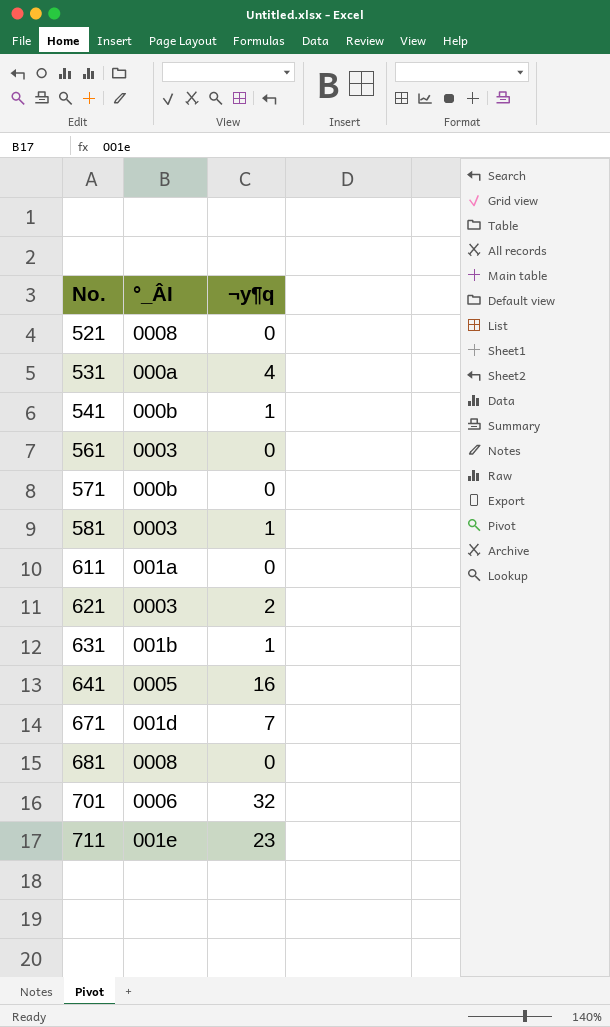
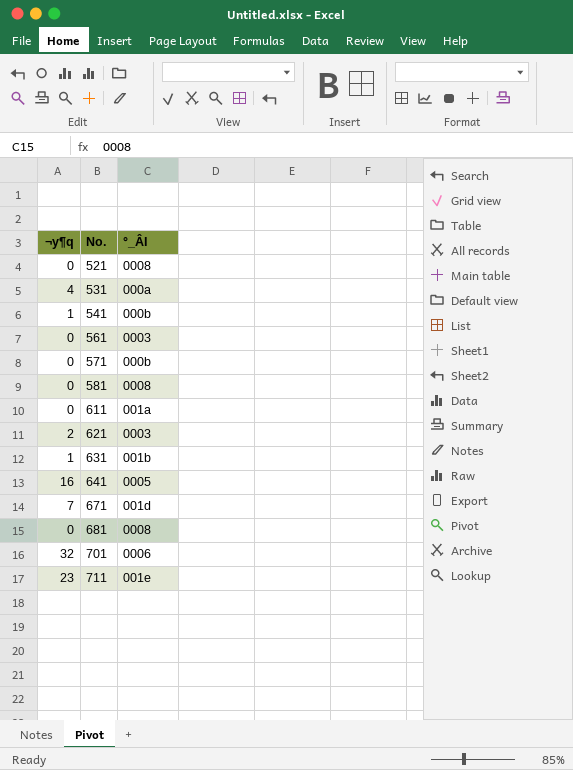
column ¬y¶q | position: 3 -> 1
581 | ¬y¶q: 1 -> 0
581 | °_ÂI: 0003 -> 0008

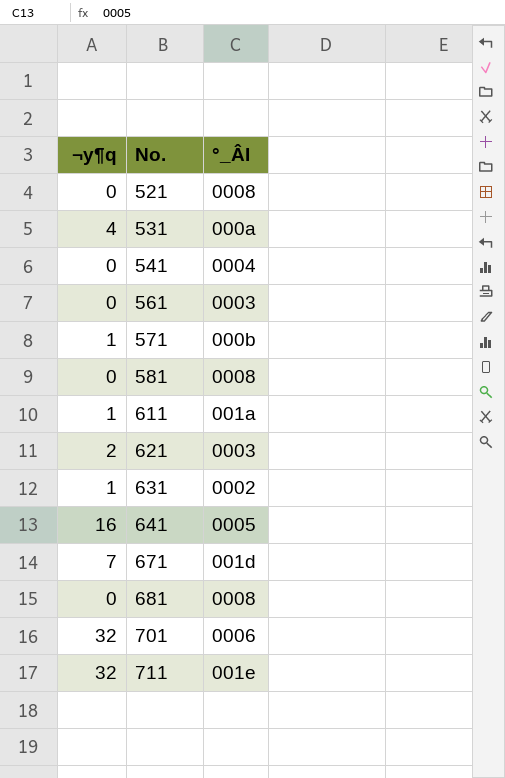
541 | ¬y¶q: 1 -> 0
541 | °_ÂI: 000b -> 0004
571 | ¬y¶q: 0 -> 1
611 | ¬y¶q: 0 -> 1
631 | °_ÂI: 001b -> 0002
711 | ¬y¶q: 23 -> 32

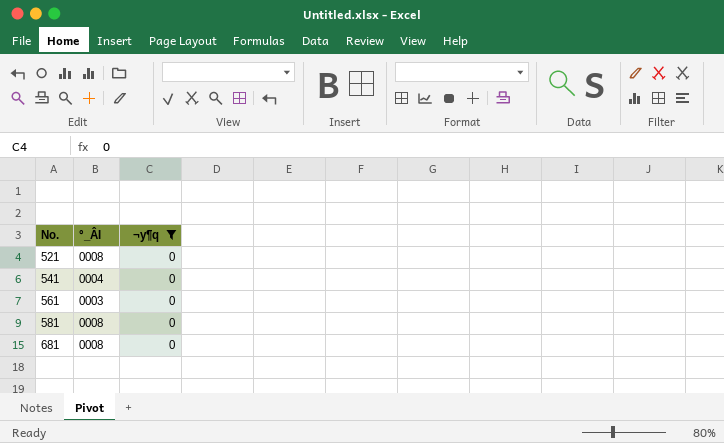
filter: none -> ¬y¶q = 0
column ¬y¶q | position: 1 -> 3

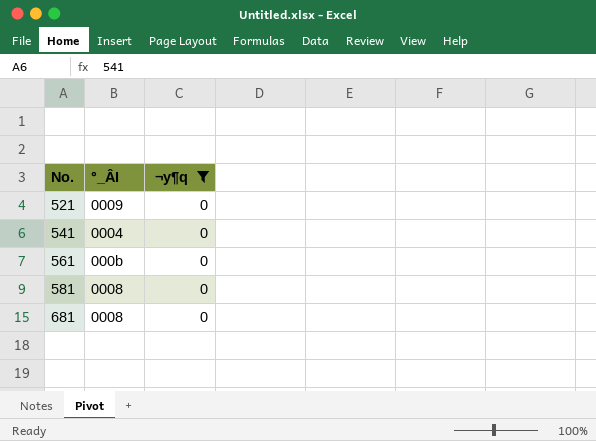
521 | °_ÂI: 0008 -> 0009
561 | °_ÂI: 0003 -> 000b

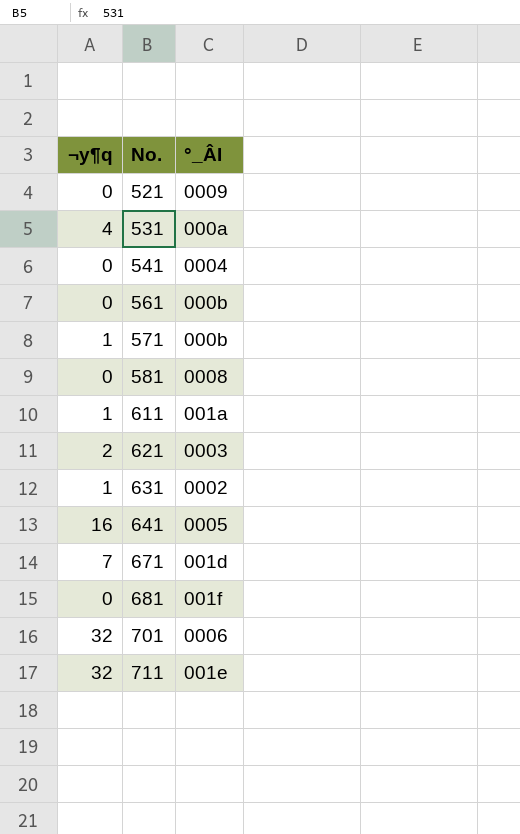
filter: ¬y¶q = 0 -> none
column ¬y¶q | position: 3 -> 1
681 | °_ÂI: 0008 -> 001f

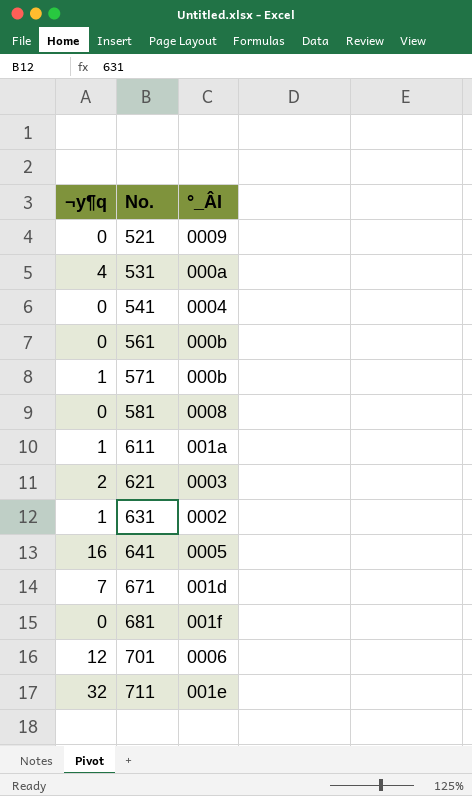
701 | ¬y¶q: 32 -> 12

